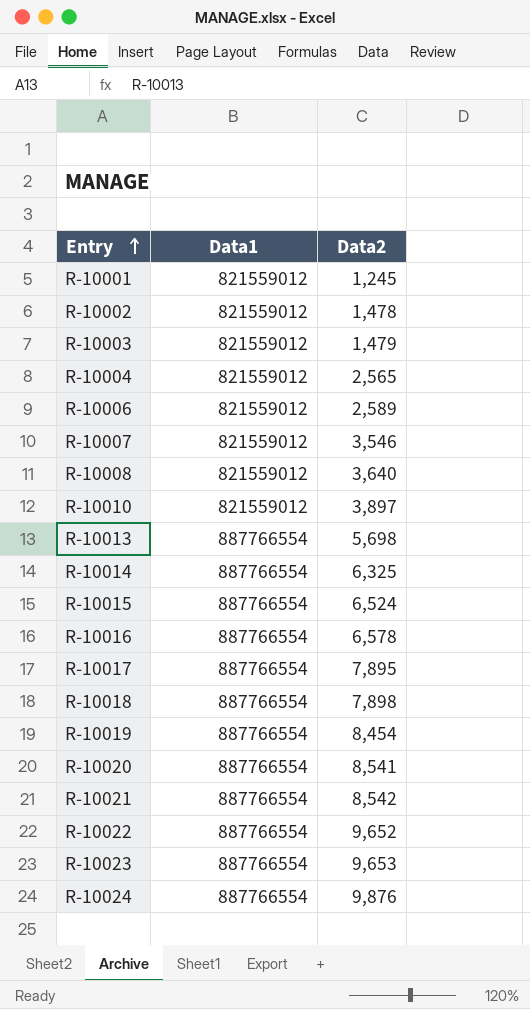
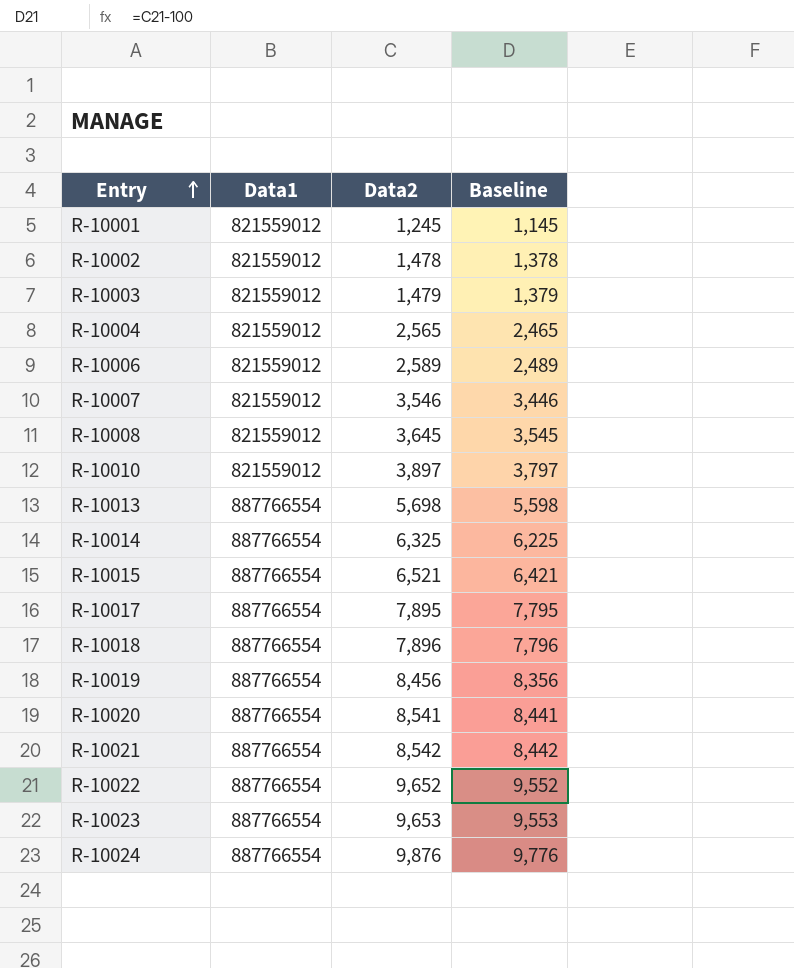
column Baseline | formula: none -> [Data2] - 100
row R-10016: 887766554 | 6,578 -> none
R-10008 | Data2: 3,640 -> 3,645
R-10015 | Data2: 6,524 -> 6,521
R-10018 | Data2: 7,898 -> 7,896
R-10019 | Data2: 8,454 -> 8,456

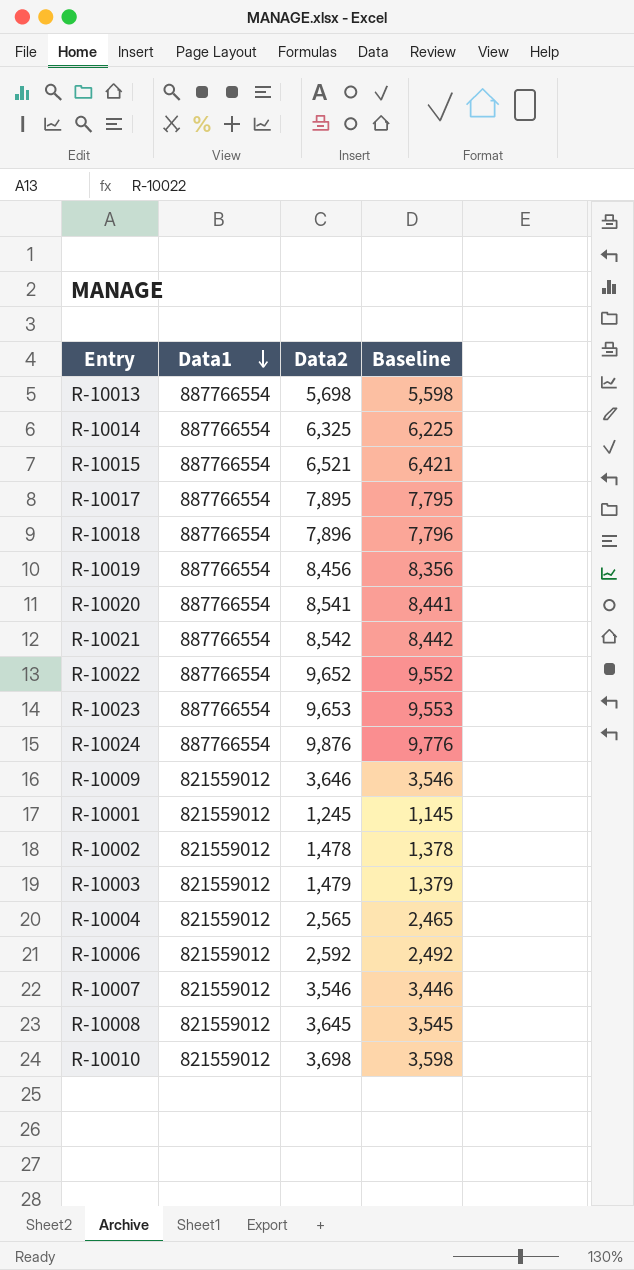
row order: Entry ascending -> Data1 descending
row R-10009: none -> 821559012 | 3,646 | 3,546
R-10006 | Data2: 2,589 -> 2,592
R-10006 | Baseline: 2,489 -> 2,492
R-10010 | Data2: 3,897 -> 3,698
R-10010 | Baseline: 3,797 -> 3,598

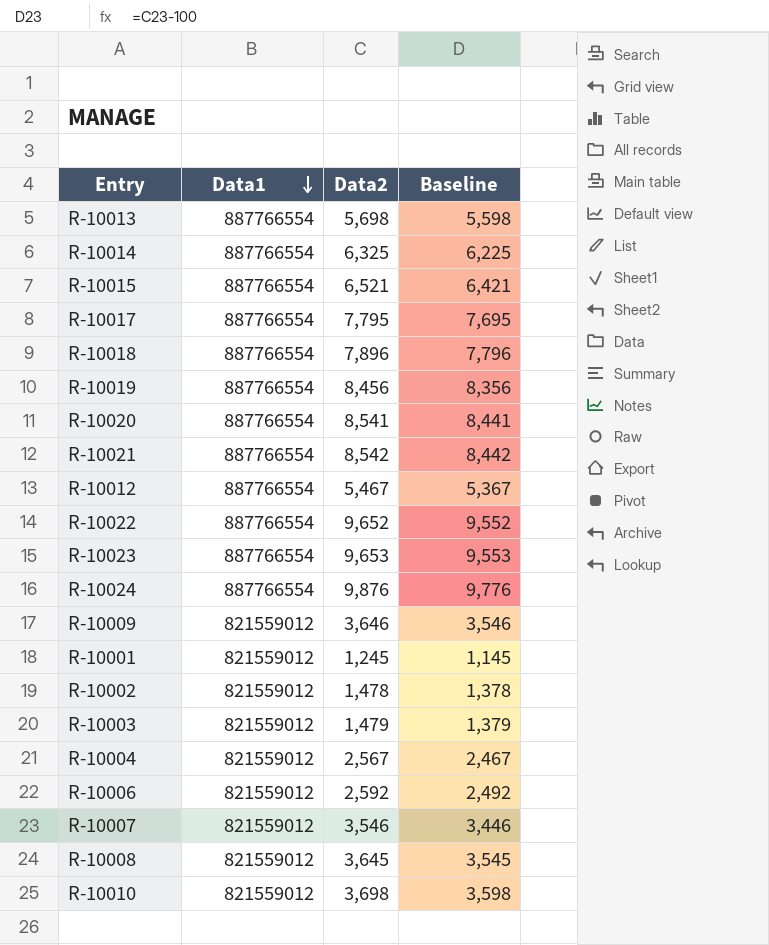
R-10017 | Data2: 7,895 -> 7,795
R-10017 | Baseline: 7,795 -> 7,695
row R-10012: none -> 887766554 | 5,467 | 5,367
R-10004 | Data2: 2,565 -> 2,567
R-10004 | Baseline: 2,465 -> 2,467

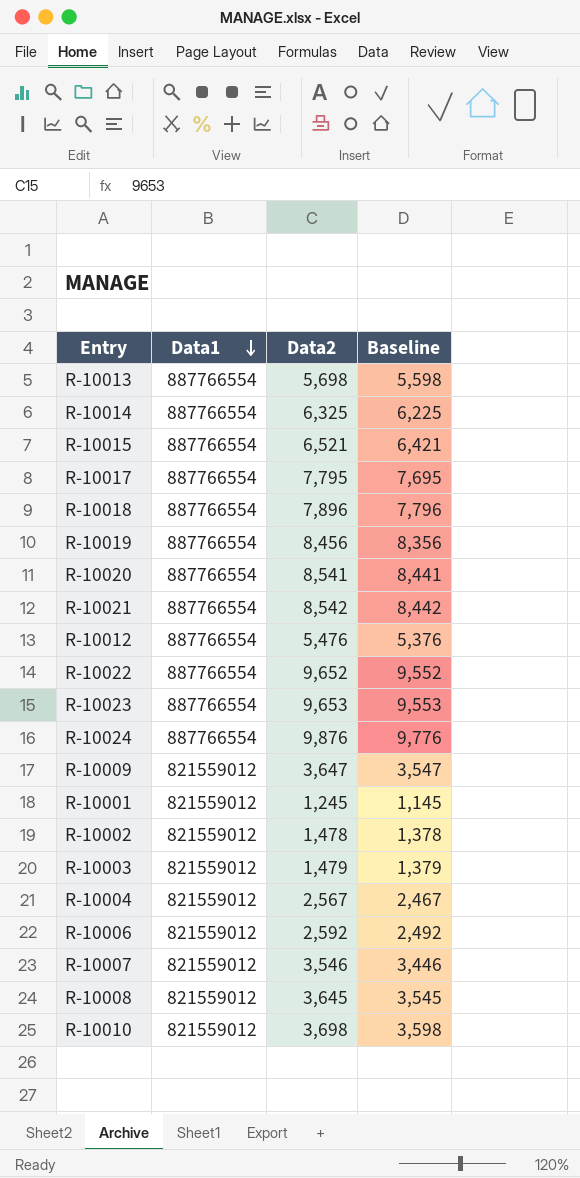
R-10012 | Data2: 5,467 -> 5,476
R-10012 | Baseline: 5,367 -> 5,376
R-10009 | Data2: 3,646 -> 3,647
R-10009 | Baseline: 3,546 -> 3,547

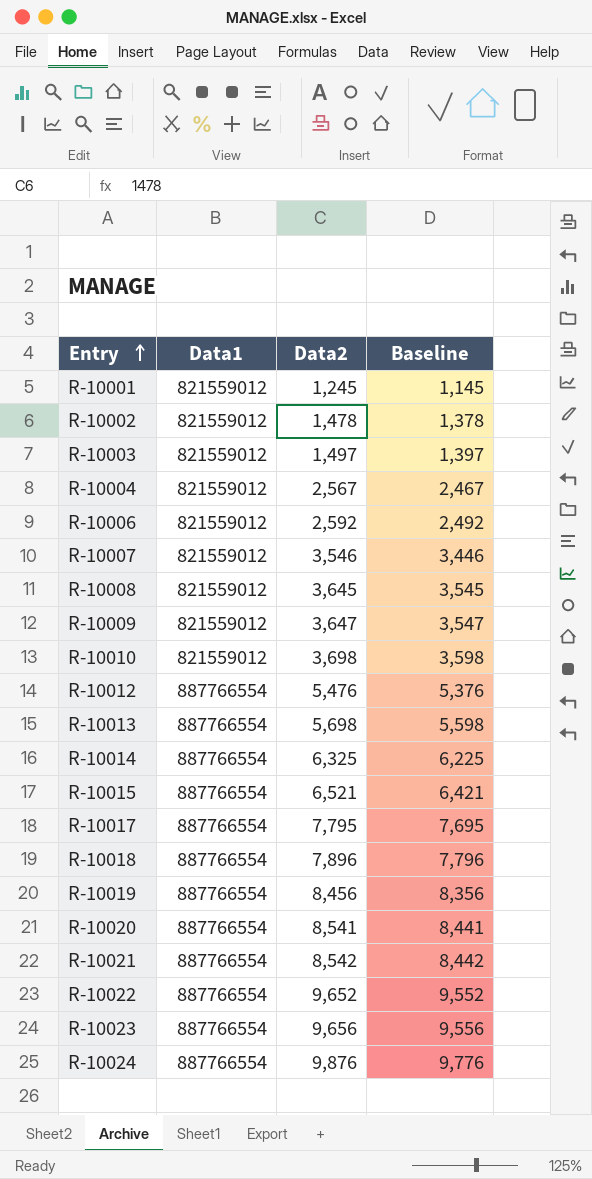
row order: Data1 descending -> Entry ascending
R-10003 | Data2: 1,479 -> 1,497
R-10003 | Baseline: 1,379 -> 1,397
R-10023 | Data2: 9,653 -> 9,656
R-10023 | Baseline: 9,553 -> 9,556

